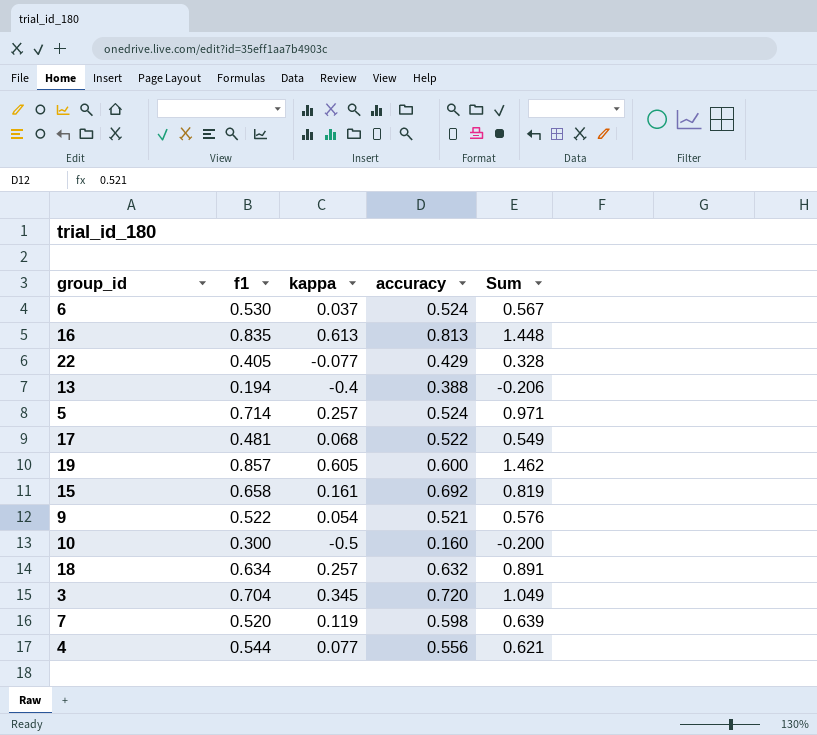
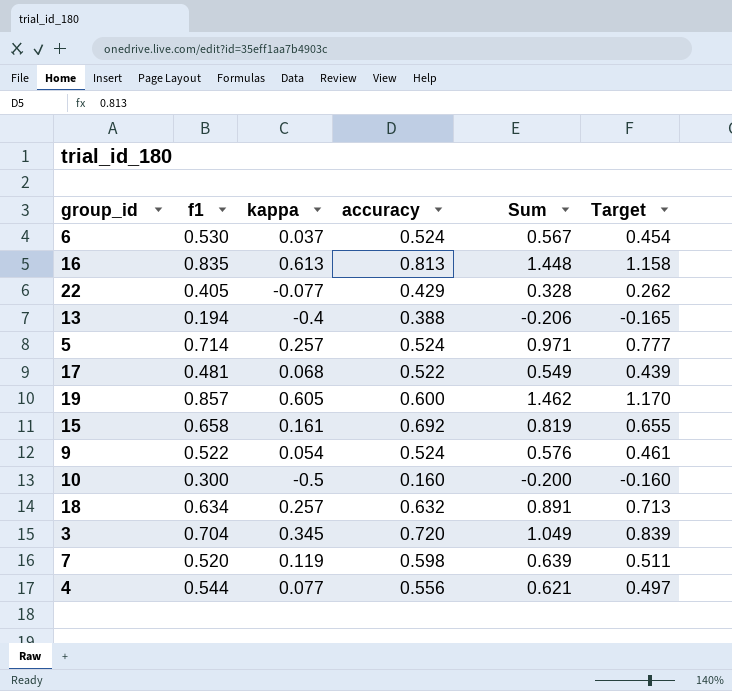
column Target | formula: none -> [Sum] * 0.8
9 | accuracy: 0.521 -> 0.524

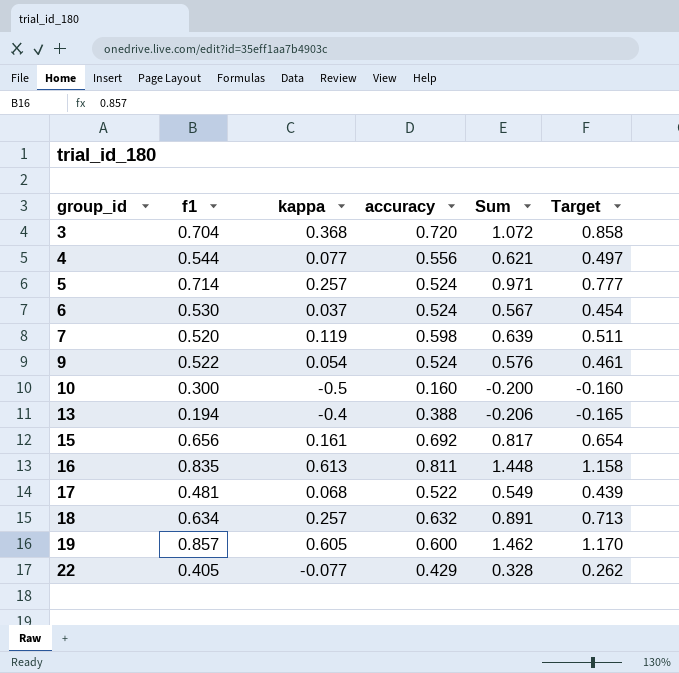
row order: none -> group_id ascending
3 | kappa: 0.345 -> 0.368
3 | Sum: 1.049 -> 1.072
3 | Target: 0.839 -> 0.858
15 | f1: 0.658 -> 0.656
15 | Sum: 0.819 -> 0.817
15 | Target: 0.655 -> 0.654
16 | accuracy: 0.813 -> 0.811

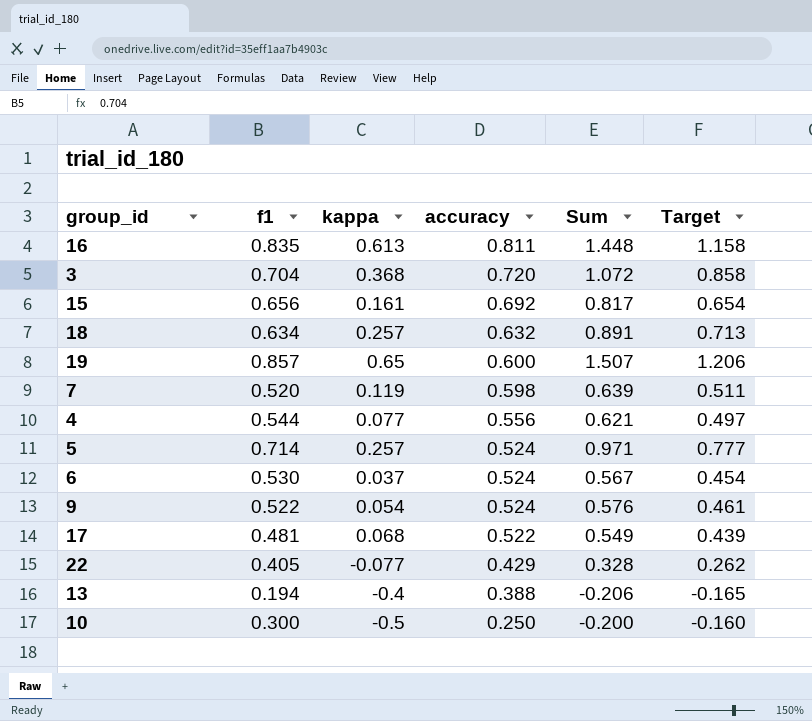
row order: group_id ascending -> accuracy descending
19 | kappa: 0.605 -> 0.65
19 | Sum: 1.462 -> 1.507
19 | Target: 1.170 -> 1.206
10 | accuracy: 0.160 -> 0.250

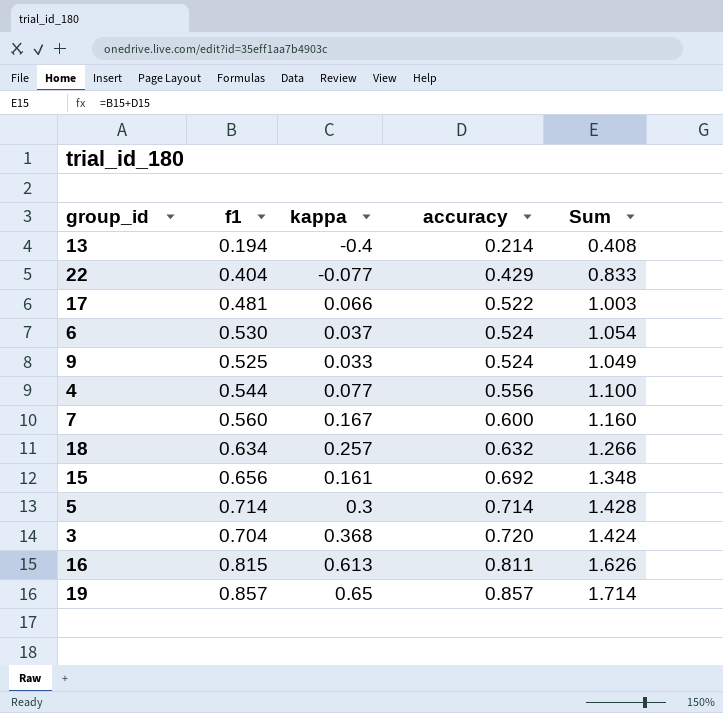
row order: accuracy descending -> accuracy ascending
column Target | formula: [Sum] * 0.8 -> none
column Sum | formula: [f1] + [kappa] -> [f1] + [accuracy]
row 10: 0.300 | -0.5 | 0.250 | -0.200 | -0.160 -> none
13 | accuracy: 0.388 -> 0.214
22 | f1: 0.405 -> 0.404
17 | kappa: 0.068 -> 0.066
9 | f1: 0.522 -> 0.525
9 | kappa: 0.054 -> 0.033
7 | f1: 0.520 -> 0.560
7 | kappa: 0.119 -> 0.167
7 | accuracy: 0.598 -> 0.600
5 | kappa: 0.257 -> 0.3
5 | accuracy: 0.524 -> 0.714
16 | f1: 0.835 -> 0.815
19 | accuracy: 0.600 -> 0.857

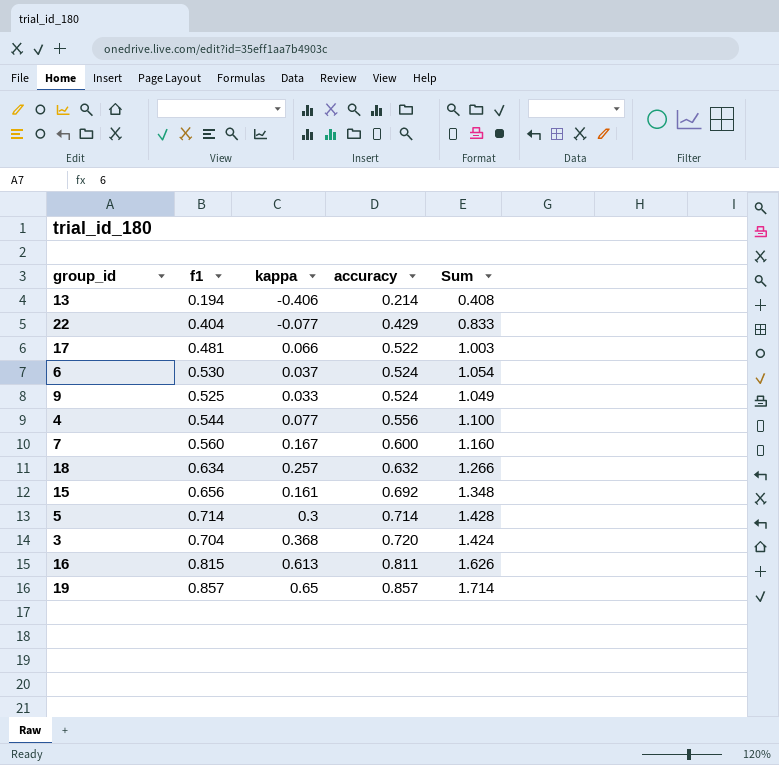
13 | kappa: -0.4 -> -0.406

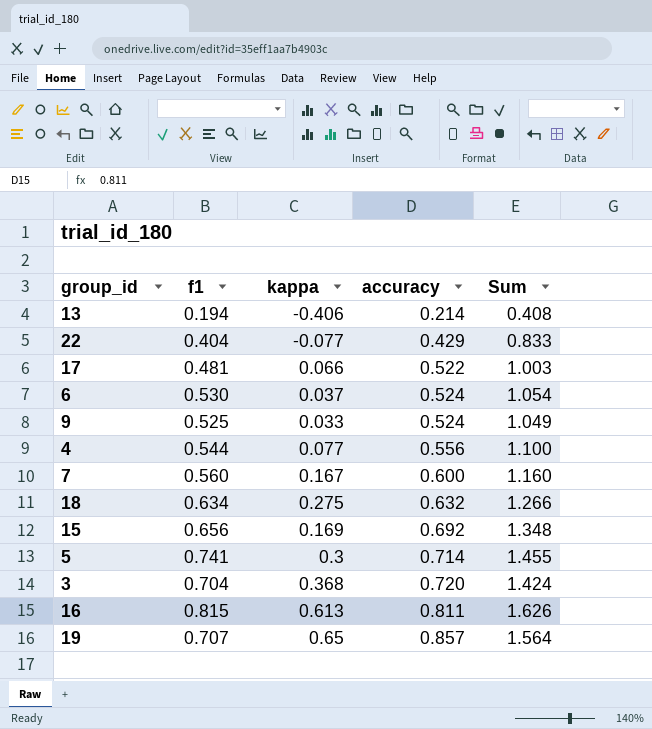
18 | kappa: 0.257 -> 0.275
15 | kappa: 0.161 -> 0.169
5 | f1: 0.714 -> 0.741
5 | Sum: 1.428 -> 1.455
19 | f1: 0.857 -> 0.707
19 | Sum: 1.714 -> 1.564

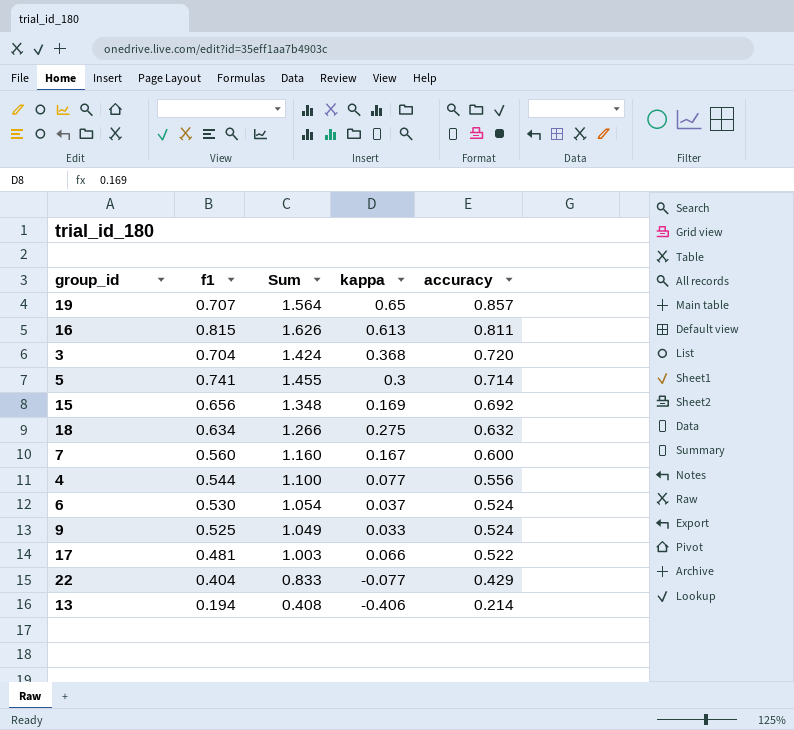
row order: accuracy ascending -> accuracy descending
column Sum | position: 5 -> 3

